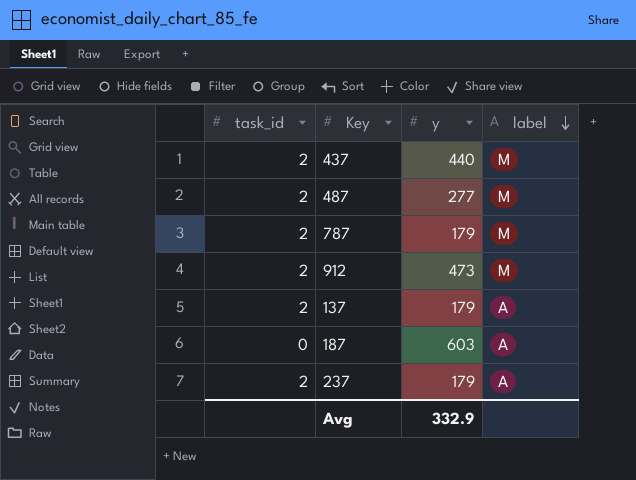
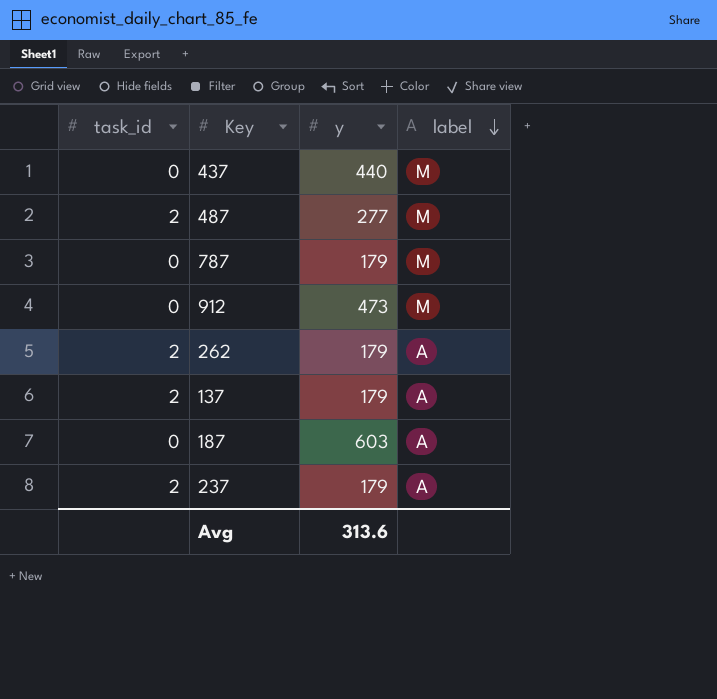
437 | task_id: 2 -> 0
787 | task_id: 2 -> 0
912 | task_id: 2 -> 0
row 262: none -> 2 | 179 | A
Avg | y: 332.9 -> 313.6

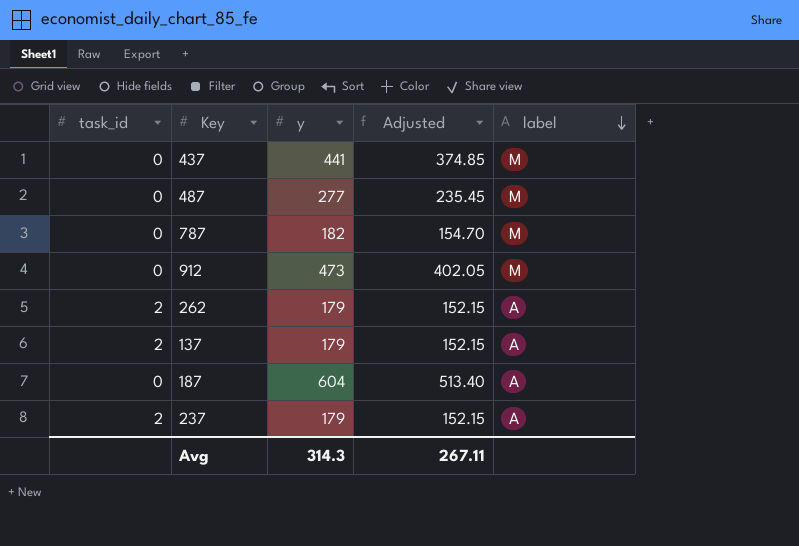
column Adjusted | formula: none -> [y] * 0.85
437 | y: 440 -> 441
487 | task_id: 2 -> 0
787 | y: 179 -> 182
187 | y: 603 -> 604
Avg | y: 313.6 -> 314.3

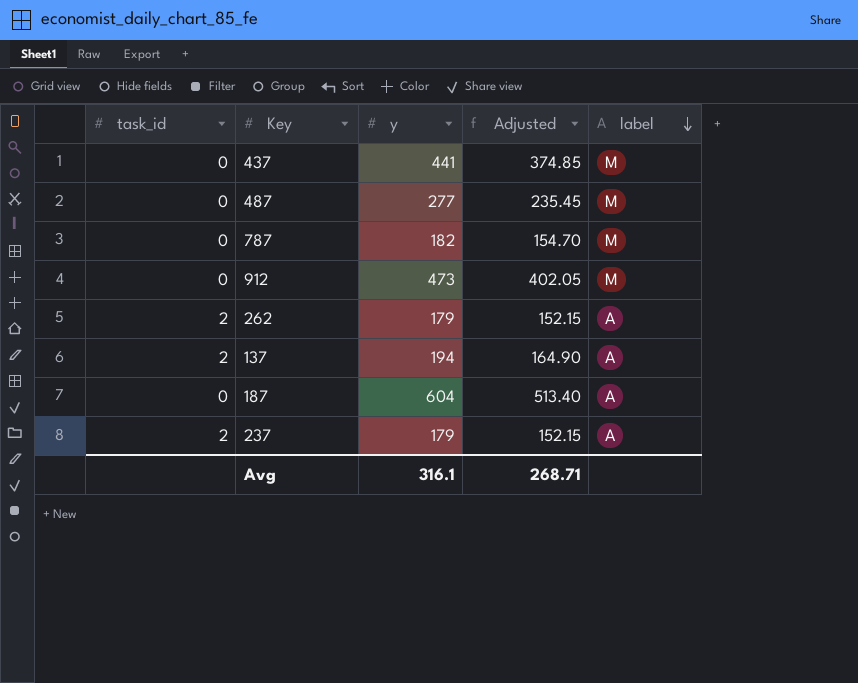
137 | y: 179 -> 194
137 | Adjusted: 152.15 -> 164.90
Avg | y: 314.3 -> 316.1
Avg | Adjusted: 267.11 -> 268.71

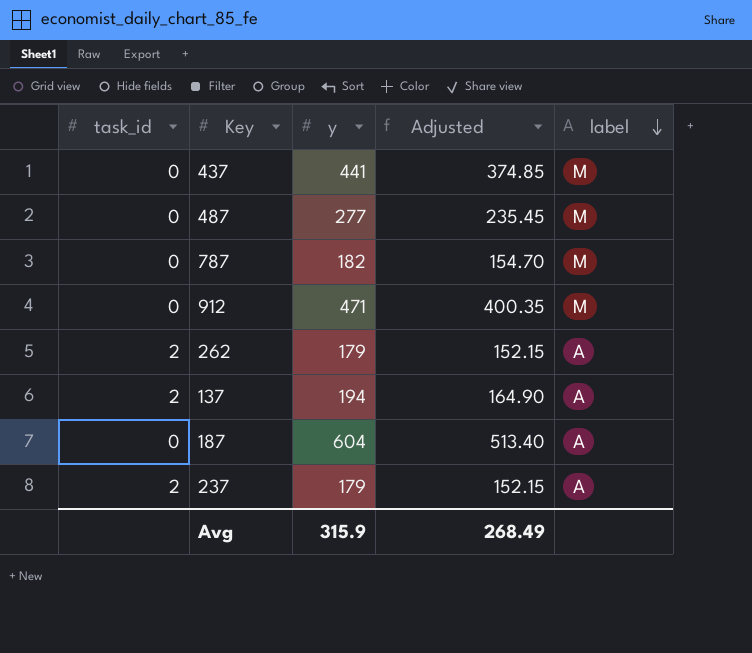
912 | y: 473 -> 471
912 | Adjusted: 402.05 -> 400.35
Avg | y: 316.1 -> 315.9
Avg | Adjusted: 268.71 -> 268.49

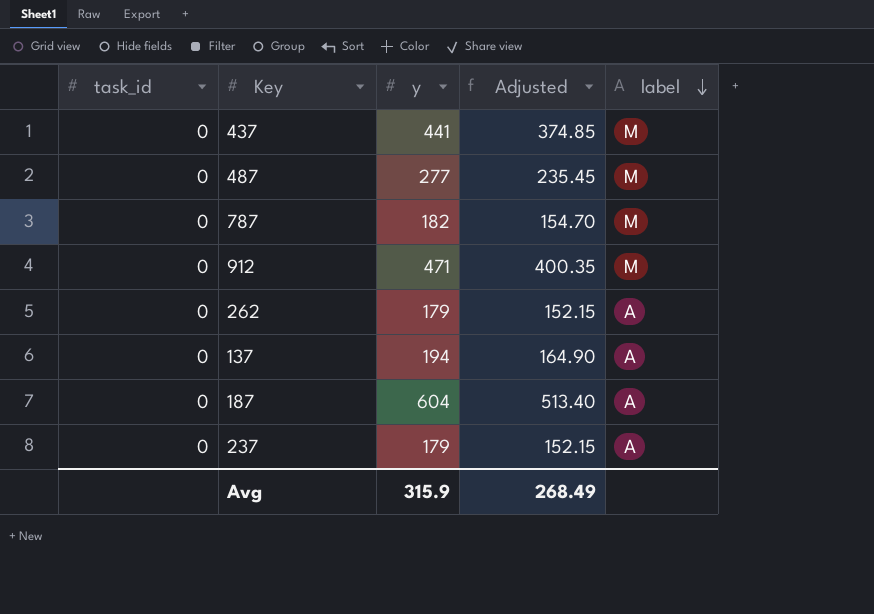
262 | task_id: 2 -> 0
137 | task_id: 2 -> 0
237 | task_id: 2 -> 0

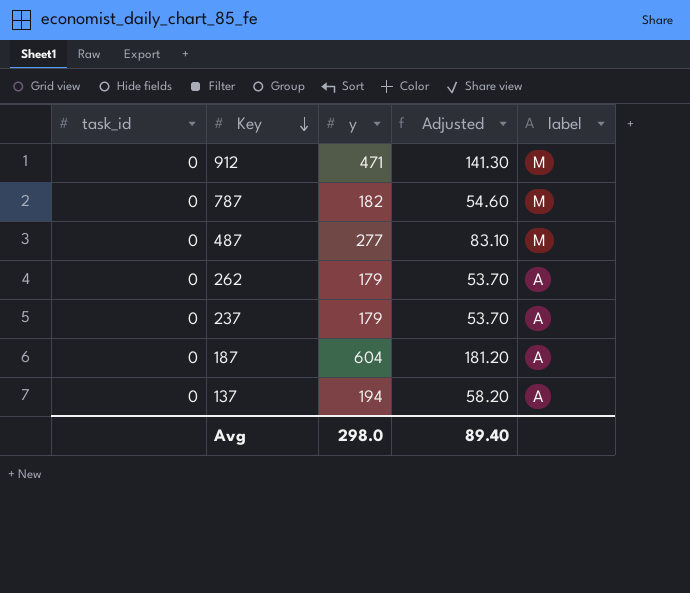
row order: label descending -> Key descending
column Adjusted | formula: [y] * 0.85 -> [y] * 0.3
row 437: 0 | 441 | 374.85 | M -> none
Avg | y: 315.9 -> 298.0
Avg | Adjusted: 268.49 -> 89.40

